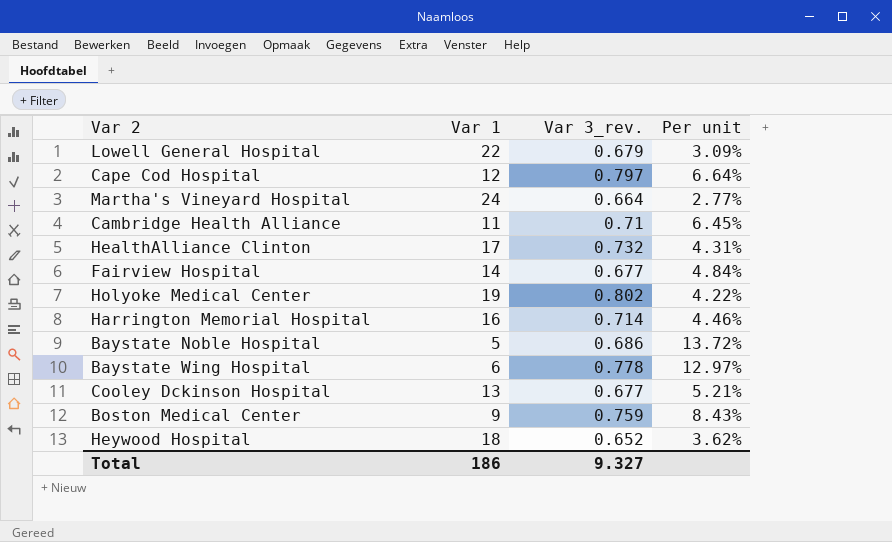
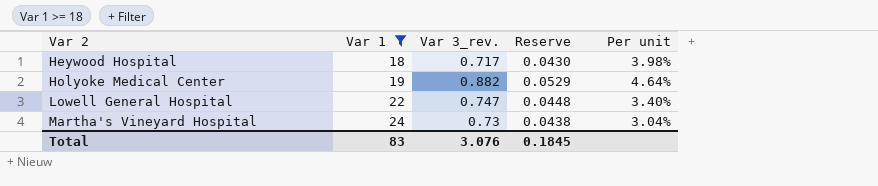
filter: none -> Var 1 >= 18
row order: none -> Var 2 ascending
column Reserve | formula: none -> [Var 3_rev.] * 0.06
Heywood Hospital | Var 3_rev.: 0.652 -> 0.717
Heywood Hospital | Per unit: 3.62% -> 3.98%
Holyoke Medical Center | Var 3_rev.: 0.802 -> 0.882
Holyoke Medical Center | Per unit: 4.22% -> 4.64%
Lowell General Hospital | Var 3_rev.: 0.679 -> 0.747
Lowell General Hospital | Per unit: 3.09% -> 3.40%
Martha's Vineyard Hospital | Var 3_rev.: 0.664 -> 0.73
Martha's Vineyard Hospital | Per unit: 2.77% -> 3.04%
Total | Var 1: 186 -> 83
Total | Var 3_rev.: 9.327 -> 3.076

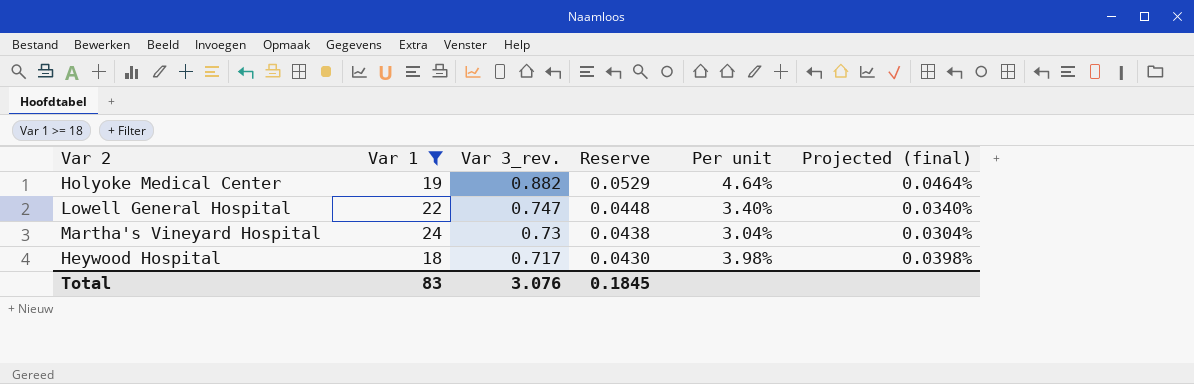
row order: Var 2 ascending -> Var 3_rev. descending
column Projected (final) | formula: none -> [Per unit] * 0.01

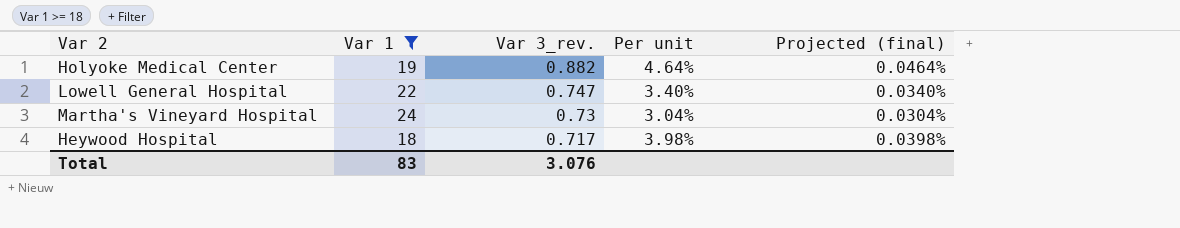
column Reserve | formula: [Var 3_rev.] * 0.06 -> none

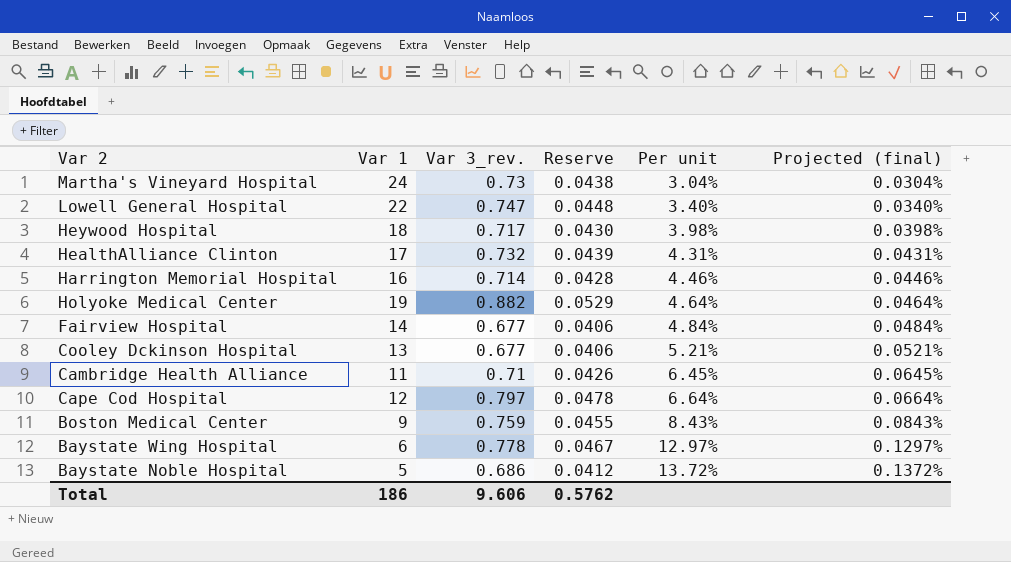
filter: Var 1 >= 18 -> none
row order: Var 3_rev. descending -> Per unit ascending
column Reserve | formula: none -> [Var 3_rev.] * 0.06
Total | Var 1: 83 -> 186
Total | Var 3_rev.: 3.076 -> 9.606

